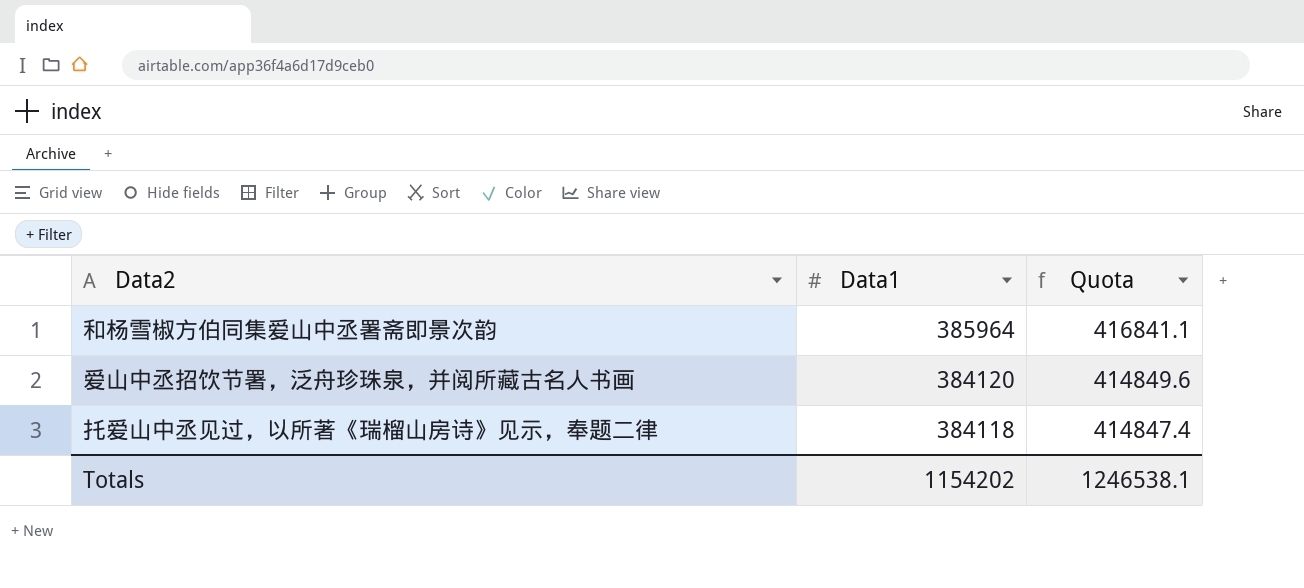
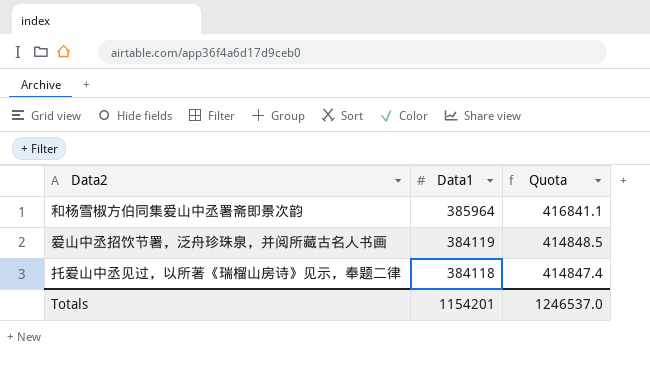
爱山中丞招饮节署，泛舟珍珠泉，并阅所藏古名人书画 | Data1: 384120 -> 384119
爱山中丞招饮节署，泛舟珍珠泉，并阅所藏古名人书画 | Quota: 414849.6 -> 414848.5
Totals | Data1: 1154202 -> 1154201
Totals | Quota: 1246538.1 -> 1246537.0

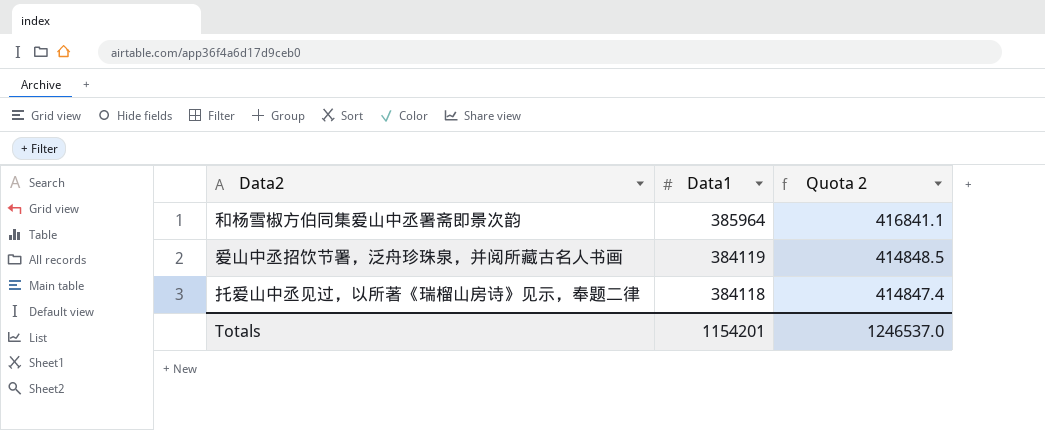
column name: Quota -> Quota 2

